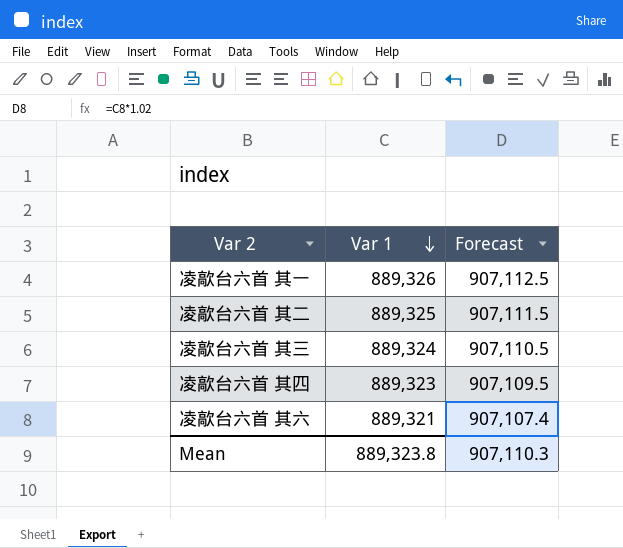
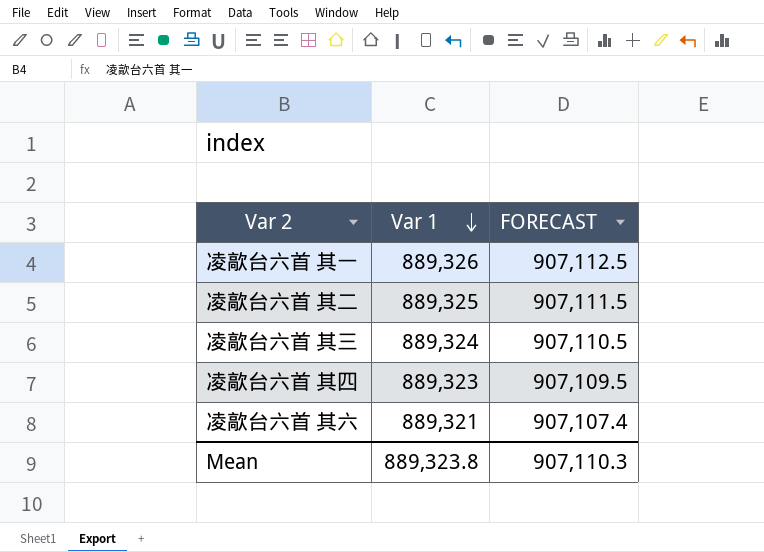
column name: Forecast -> FORECAST

